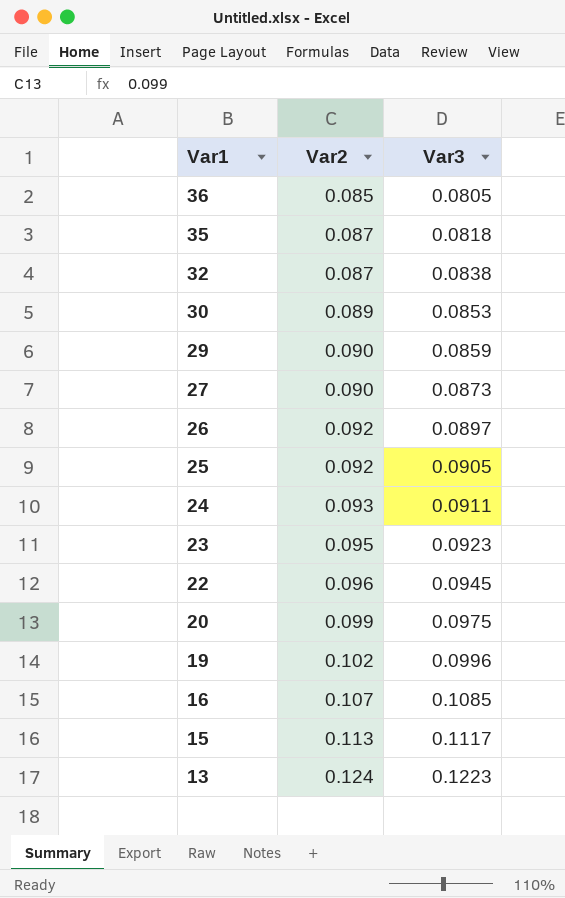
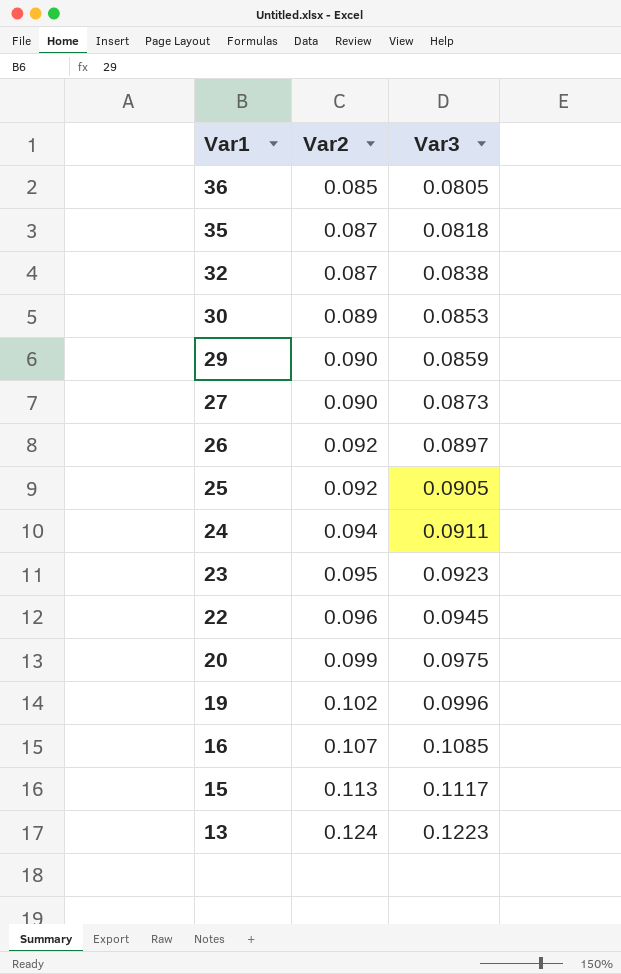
24 | Var2: 0.093 -> 0.094

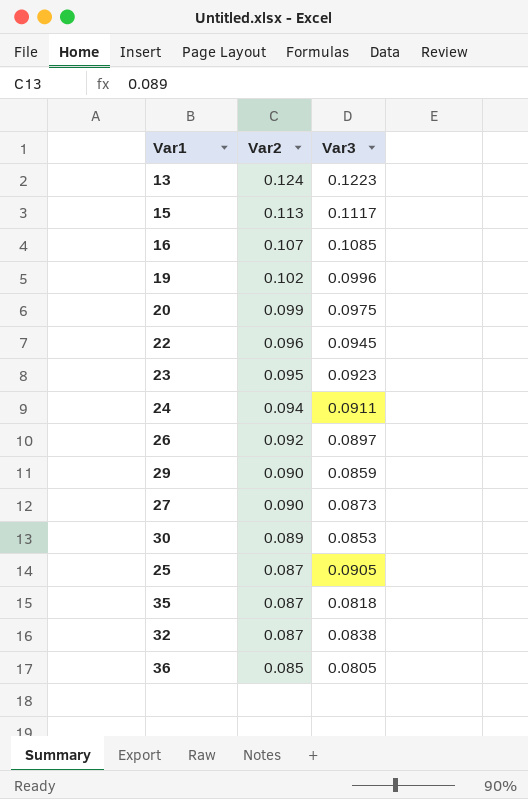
row order: Var1 descending -> Var2 descending
25 | Var2: 0.092 -> 0.087

